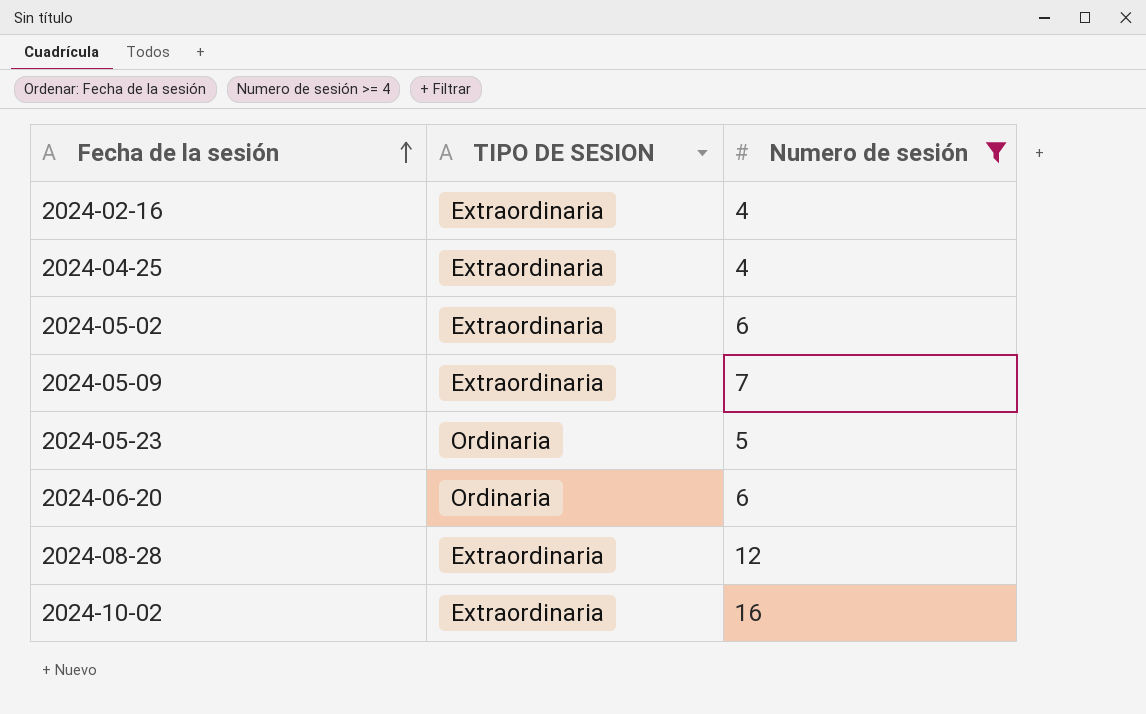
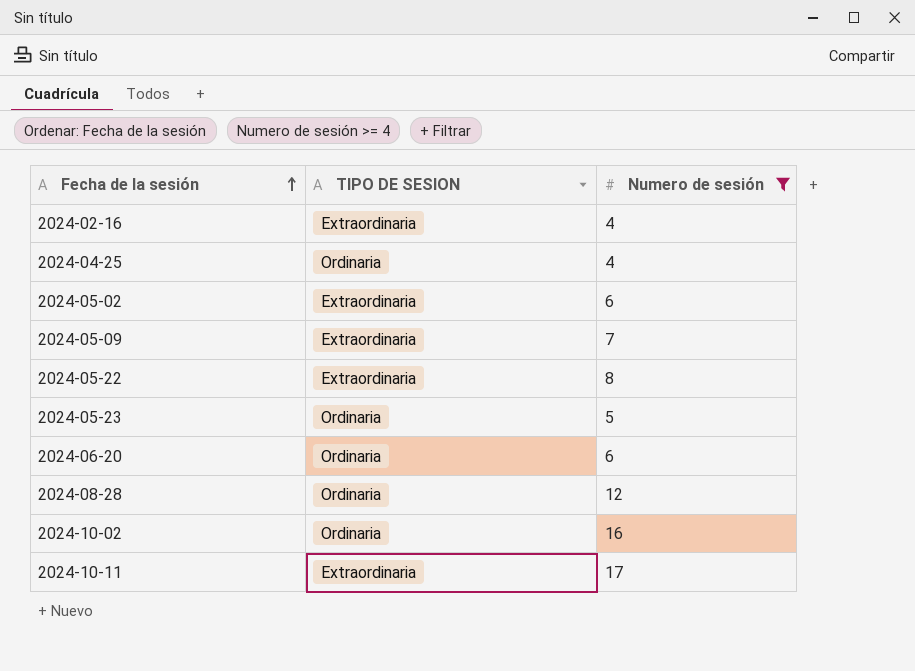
2024-04-25 | TIPO DE SESION: Extraordinaria -> Ordinaria
row 2024-05-22: none -> Extraordinaria | 8
2024-08-28 | TIPO DE SESION: Extraordinaria -> Ordinaria
2024-10-02 | TIPO DE SESION: Extraordinaria -> Ordinaria
row 2024-10-11: none -> Extraordinaria | 17

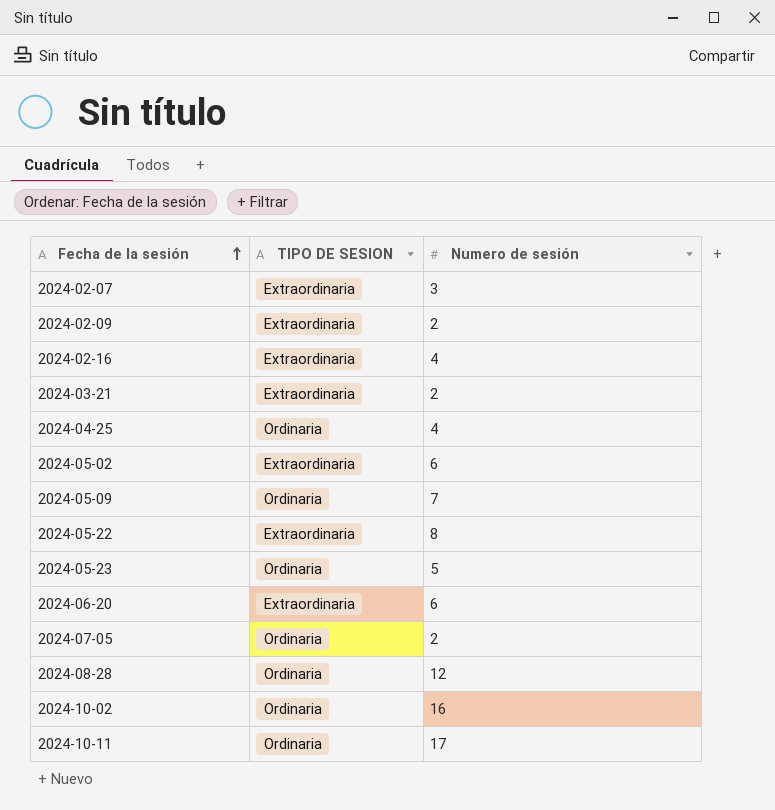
filter: Numero de sesión >= 4 -> none
2024-05-09 | TIPO DE SESION: Extraordinaria -> Ordinaria
2024-06-20 | TIPO DE SESION: Ordinaria -> Extraordinaria
2024-10-11 | TIPO DE SESION: Extraordinaria -> Ordinaria

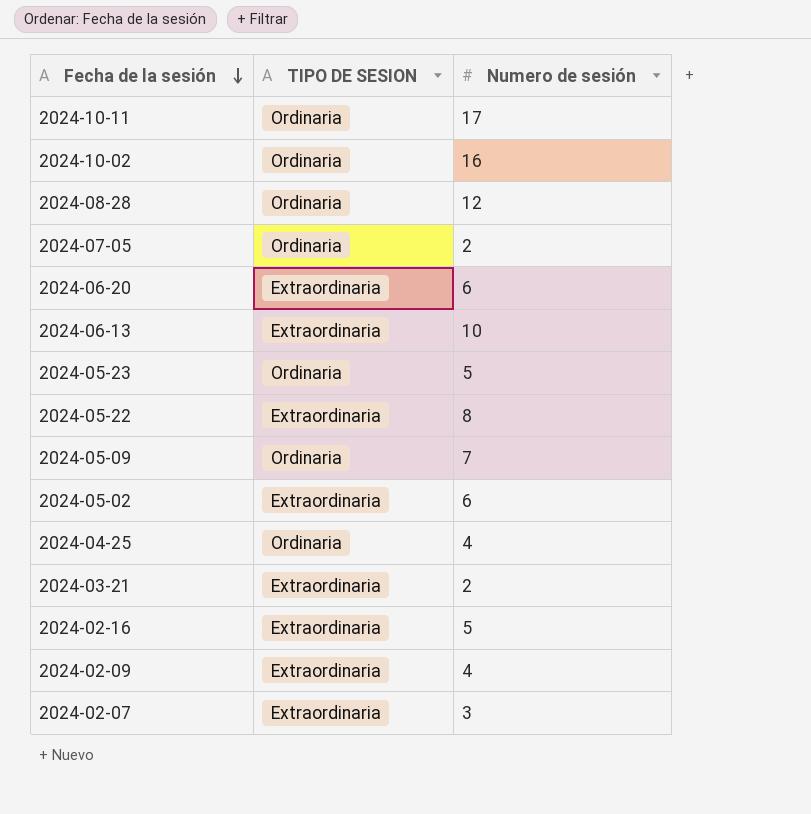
row order: Fecha de la sesión ascending -> Fecha de la sesión descending
row 2024-06-13: none -> Extraordinaria | 10
2024-02-16 | Numero de sesión: 4 -> 5
2024-02-09 | Numero de sesión: 2 -> 4

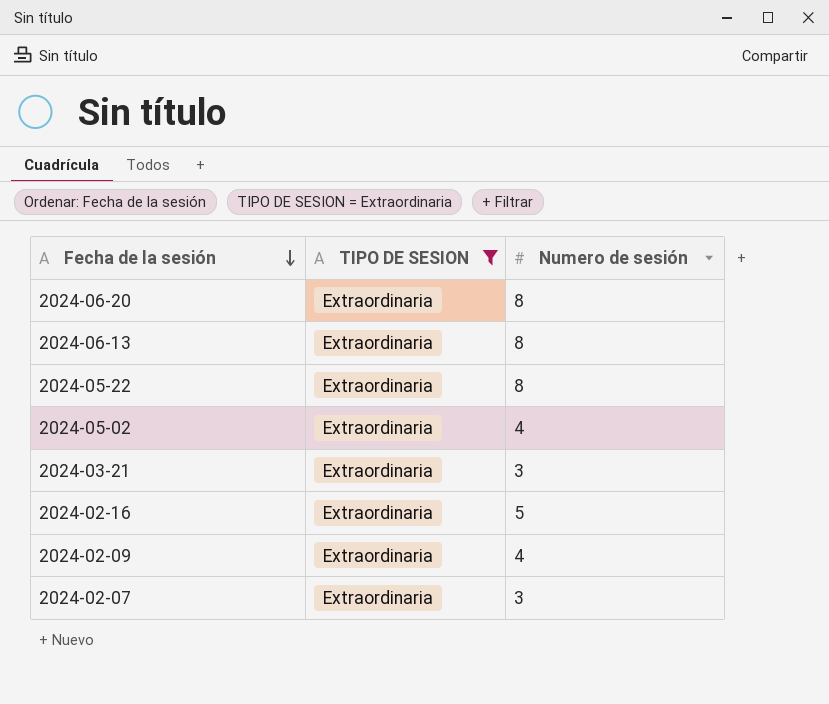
filter: none -> TIPO DE SESION = Extraordinaria
2024-06-20 | Numero de sesión: 6 -> 8
2024-06-13 | Numero de sesión: 10 -> 8
2024-05-02 | Numero de sesión: 6 -> 4
2024-03-21 | Numero de sesión: 2 -> 3

